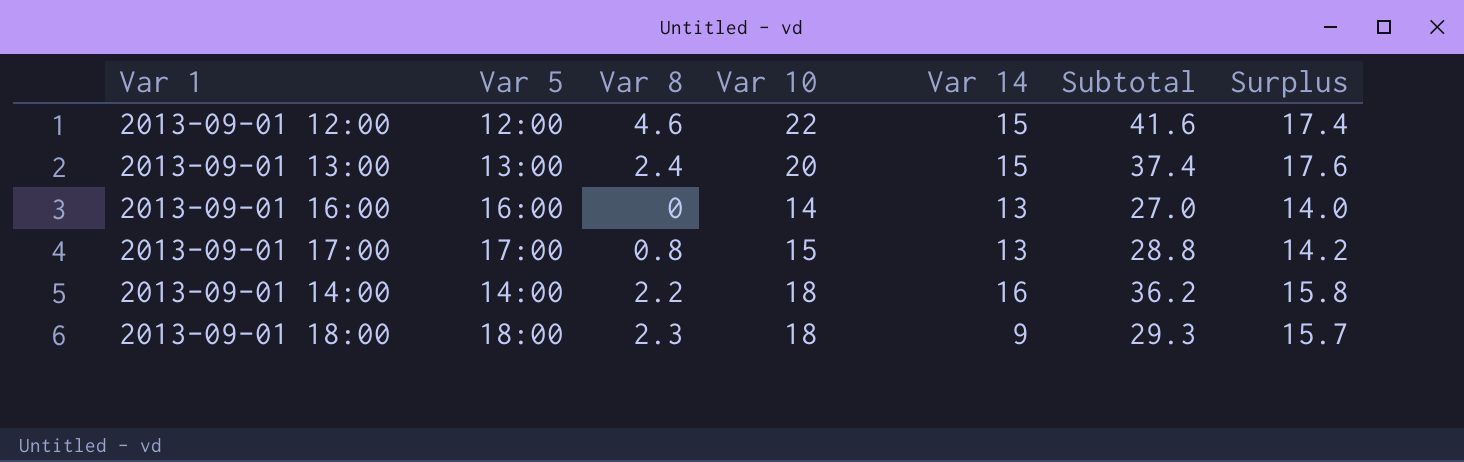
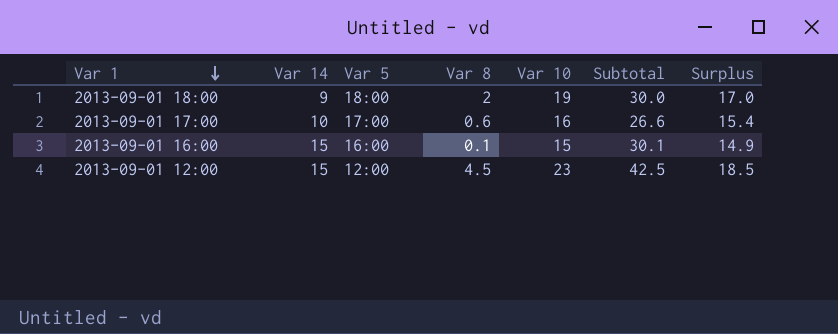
row order: none -> Var 1 descending
column Var 14 | position: 5 -> 2
row 2013-09-01 13:00: 13:00 | 2.4 | 20 | 15 | 37.4 | 17.6 -> none
row 2013-09-01 14:00: 14:00 | 2.2 | 18 | 16 | 36.2 | 15.8 -> none
2013-09-01 18:00 | Var 8: 2.3 -> 2
2013-09-01 18:00 | Var 10: 18 -> 19
2013-09-01 18:00 | Subtotal: 29.3 -> 30.0
2013-09-01 18:00 | Surplus: 15.7 -> 17.0
2013-09-01 17:00 | Var 14: 13 -> 10
2013-09-01 17:00 | Var 8: 0.8 -> 0.6
2013-09-01 17:00 | Var 10: 15 -> 16
2013-09-01 17:00 | Subtotal: 28.8 -> 26.6
2013-09-01 17:00 | Surplus: 14.2 -> 15.4
2013-09-01 16:00 | Var 14: 13 -> 15
2013-09-01 16:00 | Var 8: 0 -> 0.1
2013-09-01 16:00 | Var 10: 14 -> 15
2013-09-01 16:00 | Subtotal: 27.0 -> 30.1
2013-09-01 16:00 | Surplus: 14.0 -> 14.9
2013-09-01 12:00 | Var 8: 4.6 -> 4.5
2013-09-01 12:00 | Var 10: 22 -> 23
2013-09-01 12:00 | Subtotal: 41.6 -> 42.5
2013-09-01 12:00 | Surplus: 17.4 -> 18.5

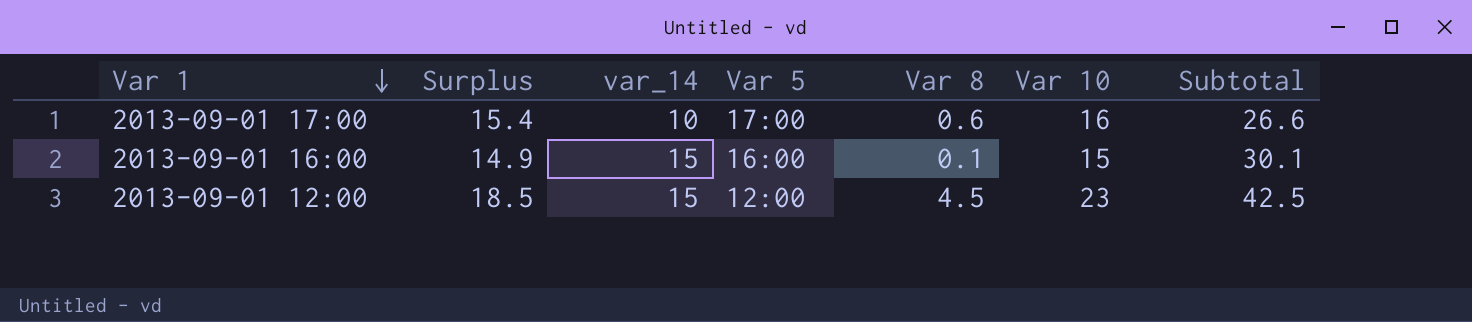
column Surplus | position: 7 -> 2
column name: Var 14 -> var_14
row 2013-09-01 18:00: 9 | 18:00 | 2 | 19 | 30.0 | 17.0 -> none

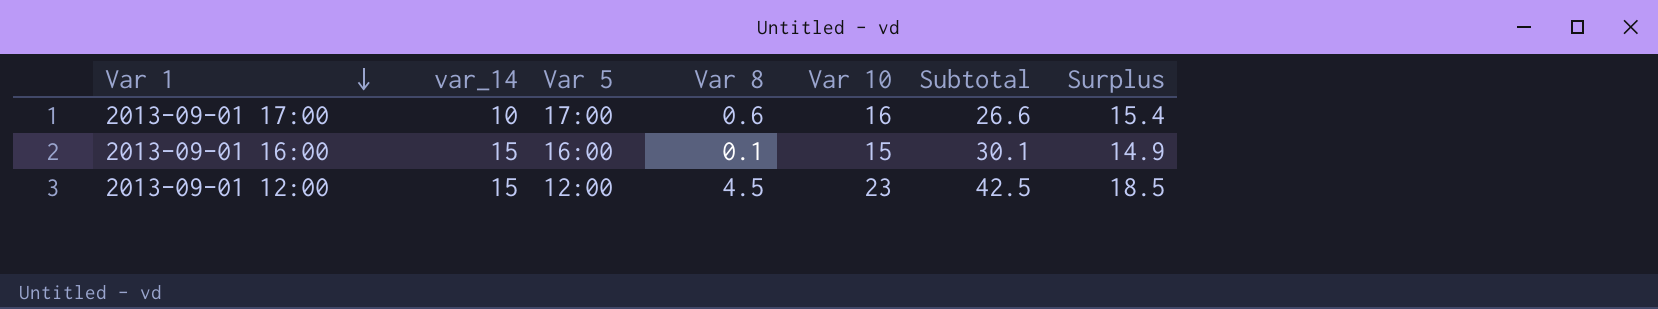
column Surplus | position: 2 -> 7

